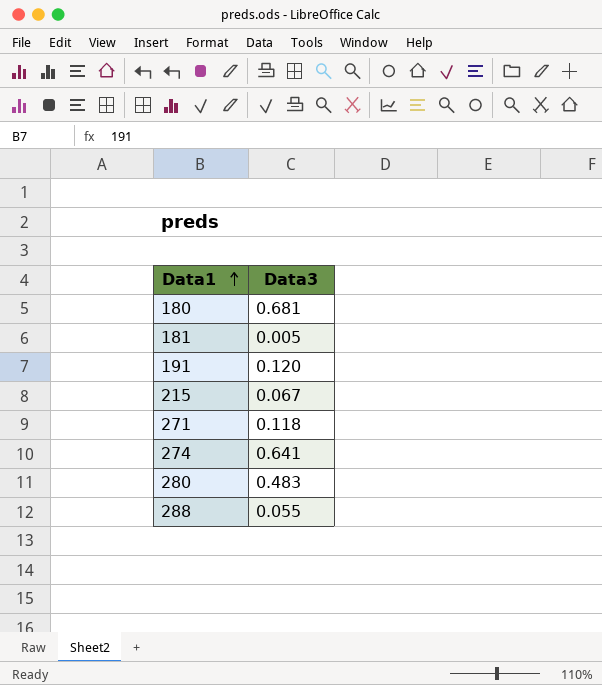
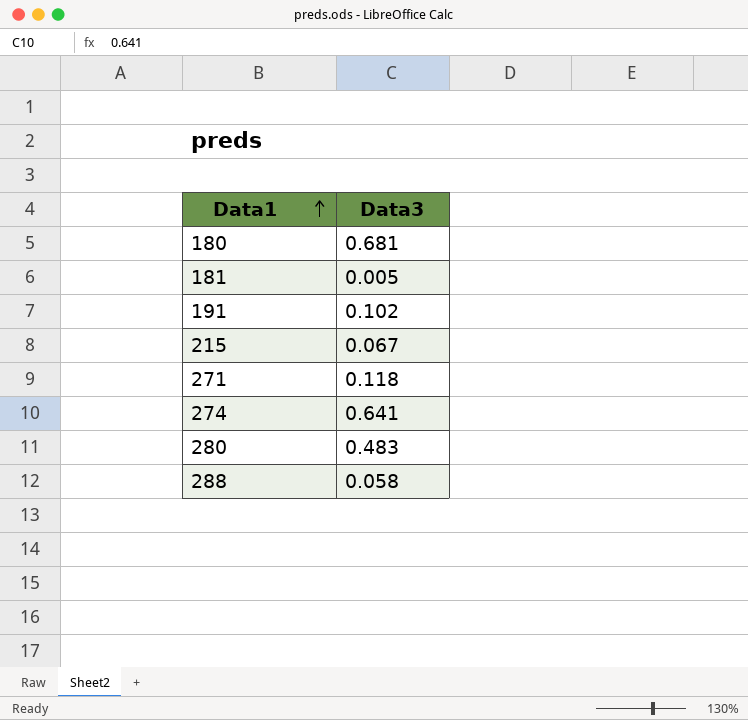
191 | Data3: 0.120 -> 0.102
288 | Data3: 0.055 -> 0.058

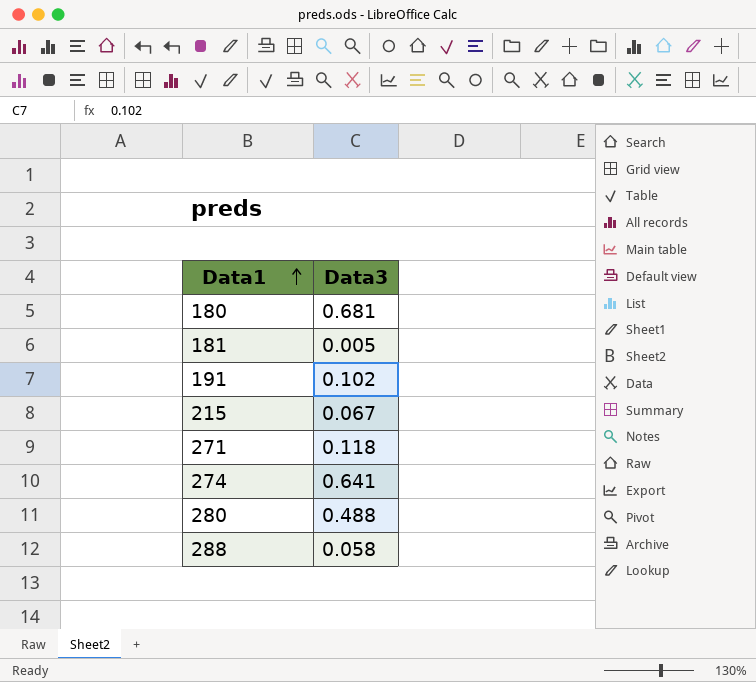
280 | Data3: 0.483 -> 0.488

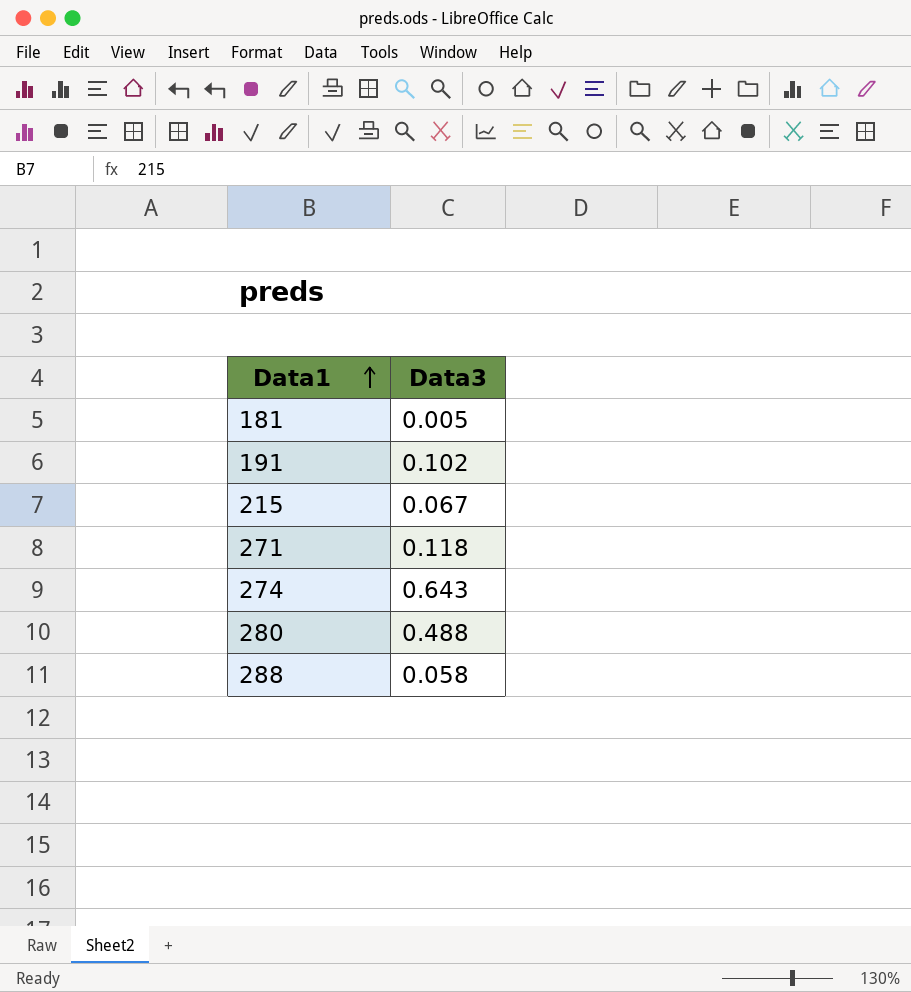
row 180: 0.681 -> none
274 | Data3: 0.641 -> 0.643

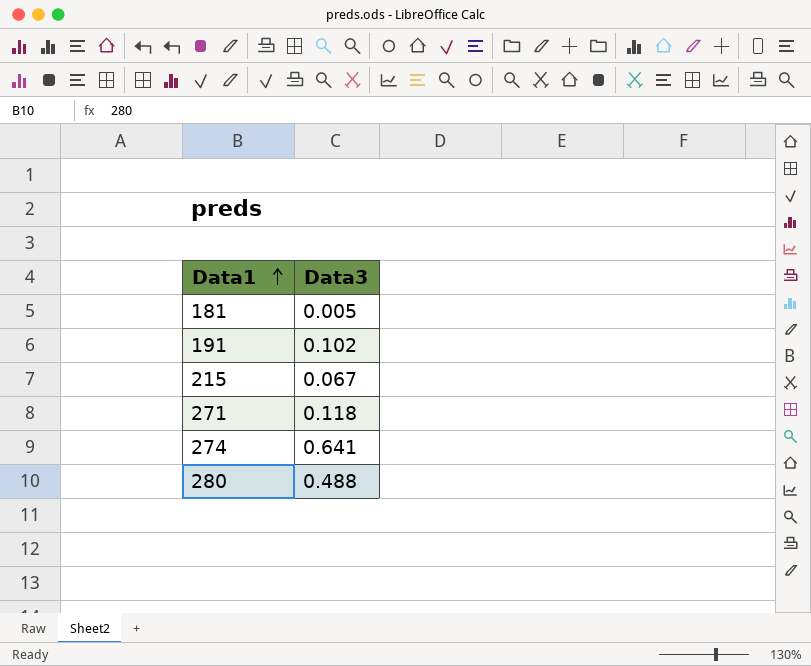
row 288: 0.058 -> none
274 | Data3: 0.643 -> 0.641

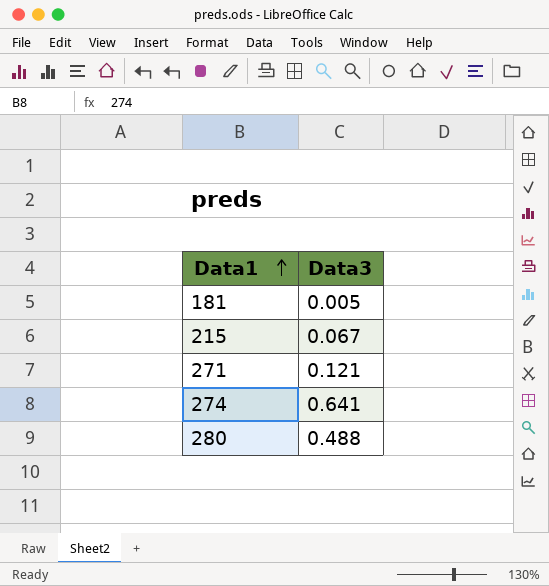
row 191: 0.102 -> none
271 | Data3: 0.118 -> 0.121

